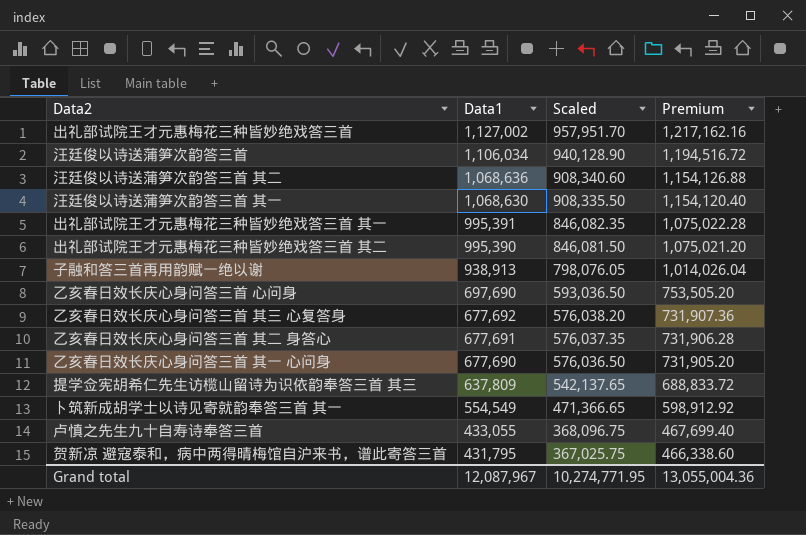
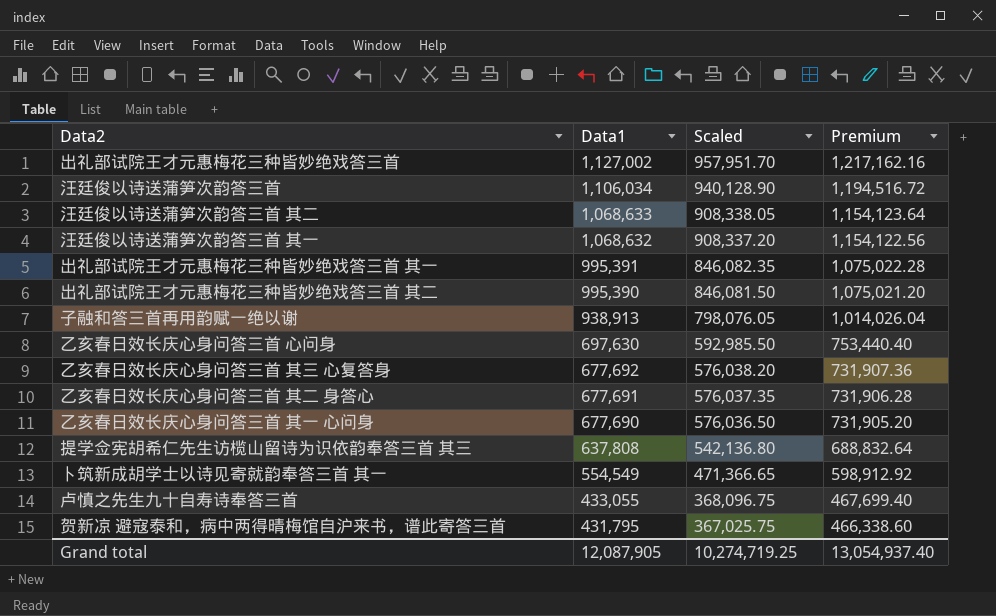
汪廷俊以诗送蒲笋次韵答三首 其二 | Data1: 1,068,636 -> 1,068,633
汪廷俊以诗送蒲笋次韵答三首 其二 | Scaled: 908,340.60 -> 908,338.05
汪廷俊以诗送蒲笋次韵答三首 其二 | Premium: 1,154,126.88 -> 1,154,123.64
汪廷俊以诗送蒲笋次韵答三首 其一 | Data1: 1,068,630 -> 1,068,632
汪廷俊以诗送蒲笋次韵答三首 其一 | Scaled: 908,335.50 -> 908,337.20
汪廷俊以诗送蒲笋次韵答三首 其一 | Premium: 1,154,120.40 -> 1,154,122.56
乙亥春日效长庆心身问答三首 心问身 | Data1: 697,690 -> 697,630
乙亥春日效长庆心身问答三首 心问身 | Scaled: 593,036.50 -> 592,985.50
乙亥春日效长庆心身问答三首 心问身 | Premium: 753,505.20 -> 753,440.40
提学佥宪胡希仁先生访榄山留诗为识依韵奉答三首 其三 | Data1: 637,809 -> 637,808
提学佥宪胡希仁先生访榄山留诗为识依韵奉答三首 其三 | Scaled: 542,137.65 -> 542,136.80
提学佥宪胡希仁先生访榄山留诗为识依韵奉答三首 其三 | Premium: 688,833.72 -> 688,832.64
Grand total | Data1: 12,087,967 -> 12,087,905
Grand total | Scaled: 10,274,771.95 -> 10,274,719.25
Grand total | Premium: 13,055,004.36 -> 13,054,937.40

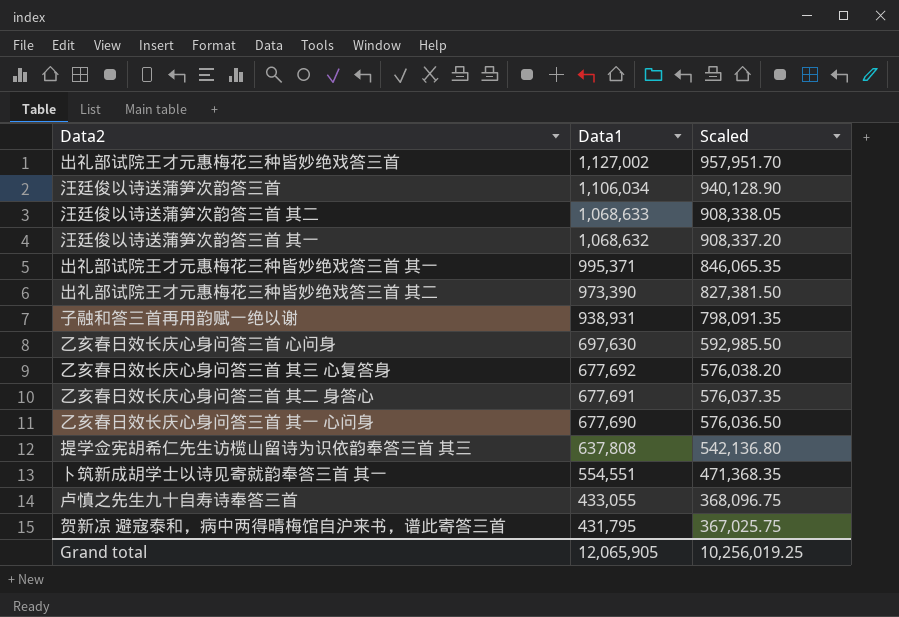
column Premium | formula: [Data1] * 1.08 -> none
出礼部试院王才元惠梅花三种皆妙绝戏答三首 其一 | Data1: 995,391 -> 995,371
出礼部试院王才元惠梅花三种皆妙绝戏答三首 其一 | Scaled: 846,082.35 -> 846,065.35
出礼部试院王才元惠梅花三种皆妙绝戏答三首 其二 | Data1: 995,390 -> 973,390
出礼部试院王才元惠梅花三种皆妙绝戏答三首 其二 | Scaled: 846,081.50 -> 827,381.50
子融和答三首再用韵赋一绝以谢 | Data1: 938,913 -> 938,931
子融和答三首再用韵赋一绝以谢 | Scaled: 798,076.05 -> 798,091.35
卜筑新成胡学士以诗见寄就韵奉答三首 其一 | Data1: 554,549 -> 554,551
卜筑新成胡学士以诗见寄就韵奉答三首 其一 | Scaled: 471,366.65 -> 471,368.35
Grand total | Data1: 12,087,905 -> 12,065,905
Grand total | Scaled: 10,274,719.25 -> 10,256,019.25

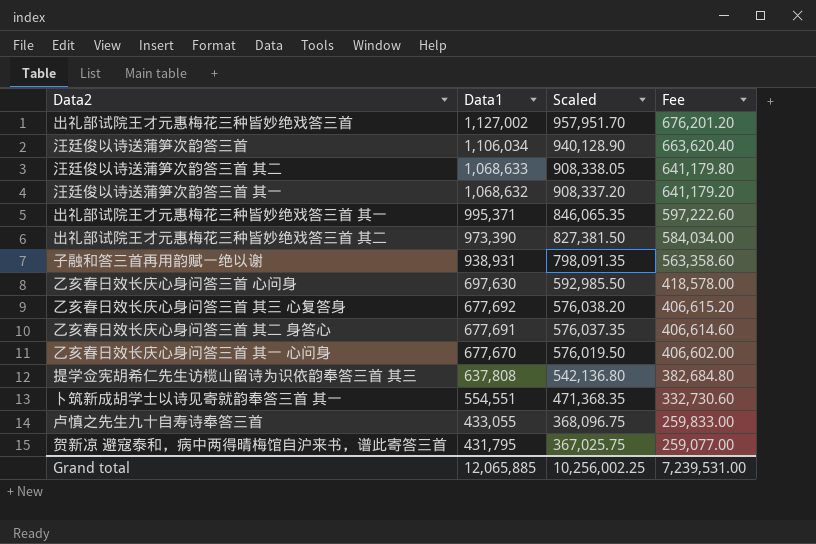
column Fee | formula: none -> [Data1] * 0.6
乙亥春日效长庆心身问答三首 其一 心问身 | Data1: 677,690 -> 677,670
乙亥春日效长庆心身问答三首 其一 心问身 | Scaled: 576,036.50 -> 576,019.50
Grand total | Data1: 12,065,905 -> 12,065,885
Grand total | Scaled: 10,256,019.25 -> 10,256,002.25

